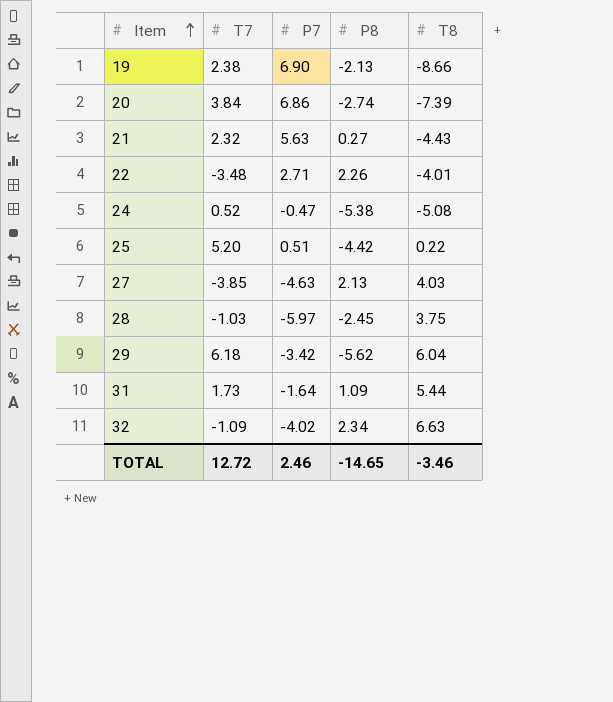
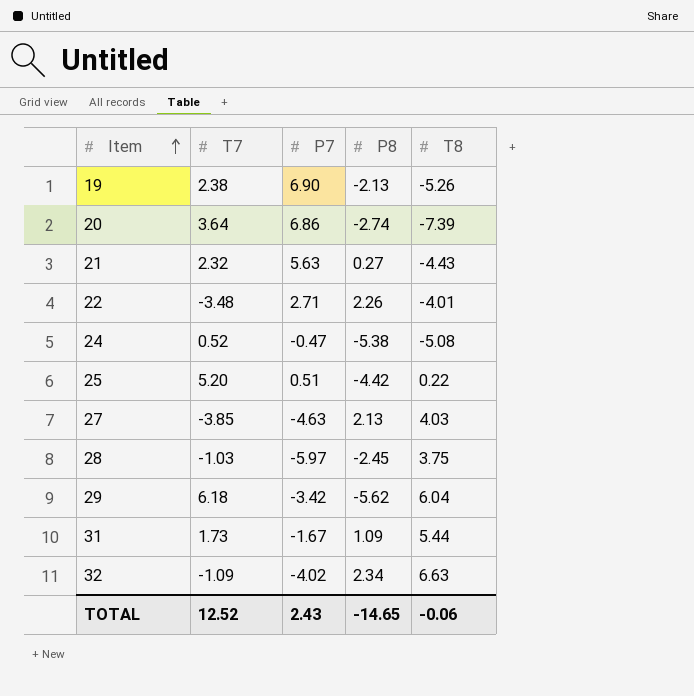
19 | T8: -8.66 -> -5.26
20 | T7: 3.84 -> 3.64
31 | P7: -1.64 -> -1.67
TOTAL | T7: 12.72 -> 12.52
TOTAL | P7: 2.46 -> 2.43
TOTAL | T8: -3.46 -> -0.06

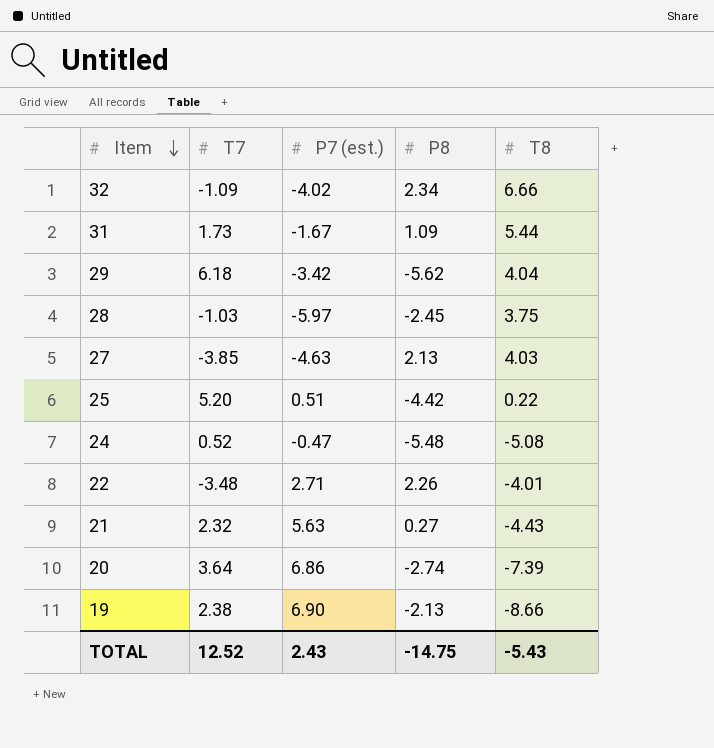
row order: Item ascending -> Item descending
column name: P7 -> P7 (est.)
32 | T8: 6.63 -> 6.66
29 | T8: 6.04 -> 4.04
24 | P8: -5.38 -> -5.48
19 | T8: -5.26 -> -8.66
TOTAL | P8: -14.65 -> -14.75
TOTAL | T8: -0.06 -> -5.43

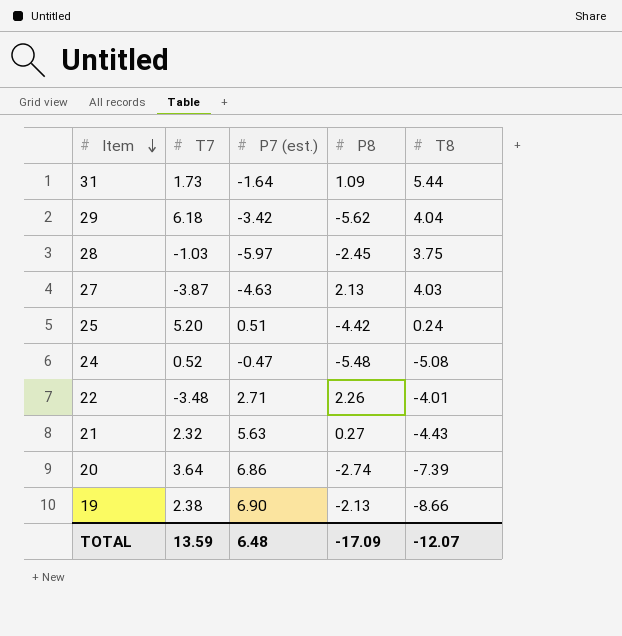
row 32: -1.09 | -4.02 | 2.34 | 6.66 -> none
31 | P7 (est.): -1.67 -> -1.64
27 | T7: -3.85 -> -3.87
25 | T8: 0.22 -> 0.24
TOTAL | T7: 12.52 -> 13.59
TOTAL | P7 (est.): 2.43 -> 6.48
TOTAL | P8: -14.75 -> -17.09
TOTAL | T8: -5.43 -> -12.07

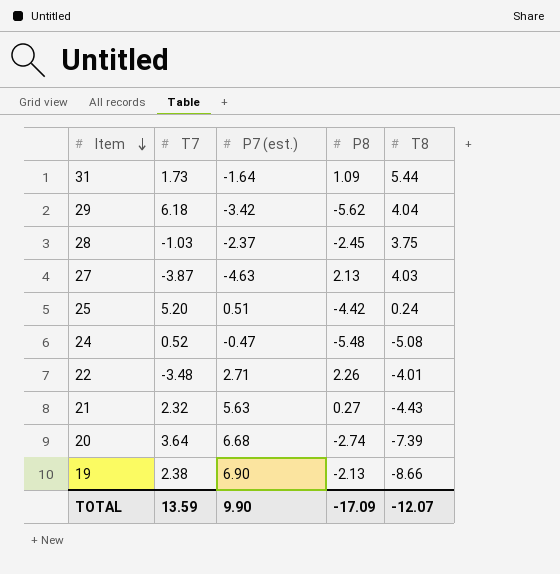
28 | P7 (est.): -5.97 -> -2.37
20 | P7 (est.): 6.86 -> 6.68
TOTAL | P7 (est.): 6.48 -> 9.90

